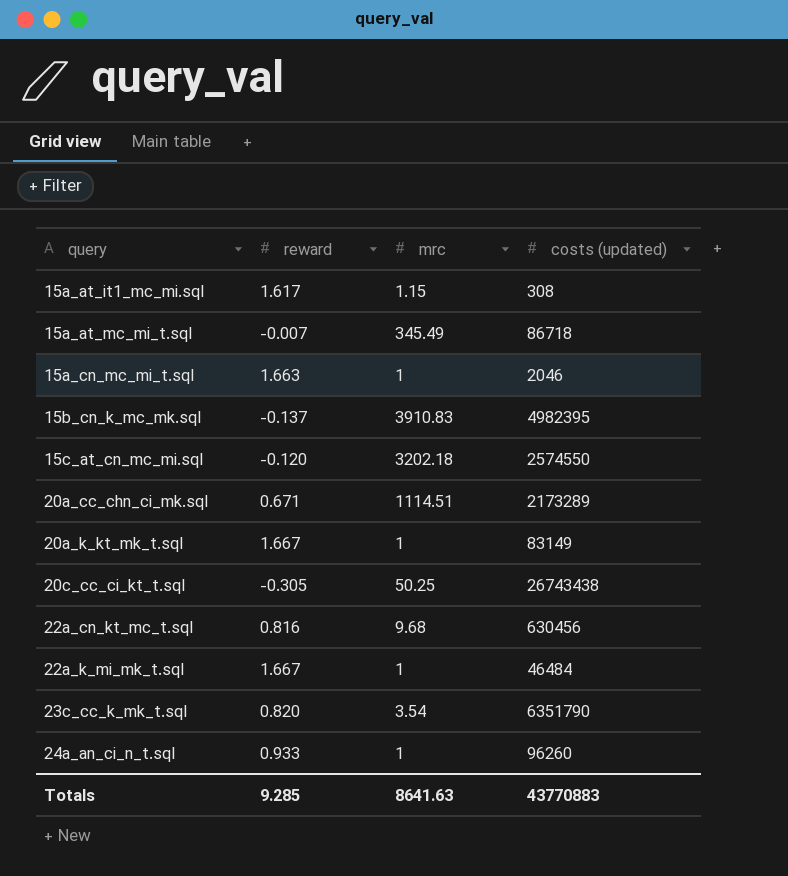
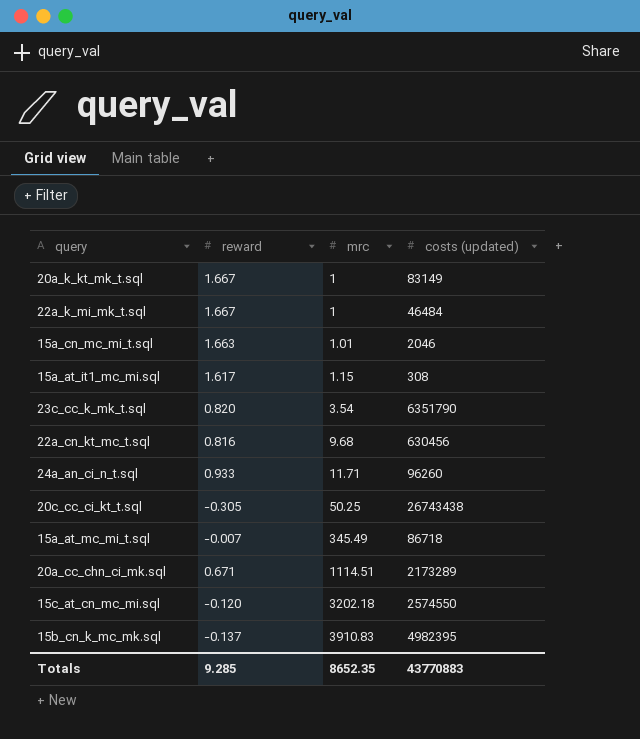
row order: query ascending -> mrc ascending
15a_cn_mc_mi_t.sql | mrc: 1 -> 1.01
24a_an_ci_n_t.sql | mrc: 1 -> 11.71
Totals | mrc: 8641.63 -> 8652.35

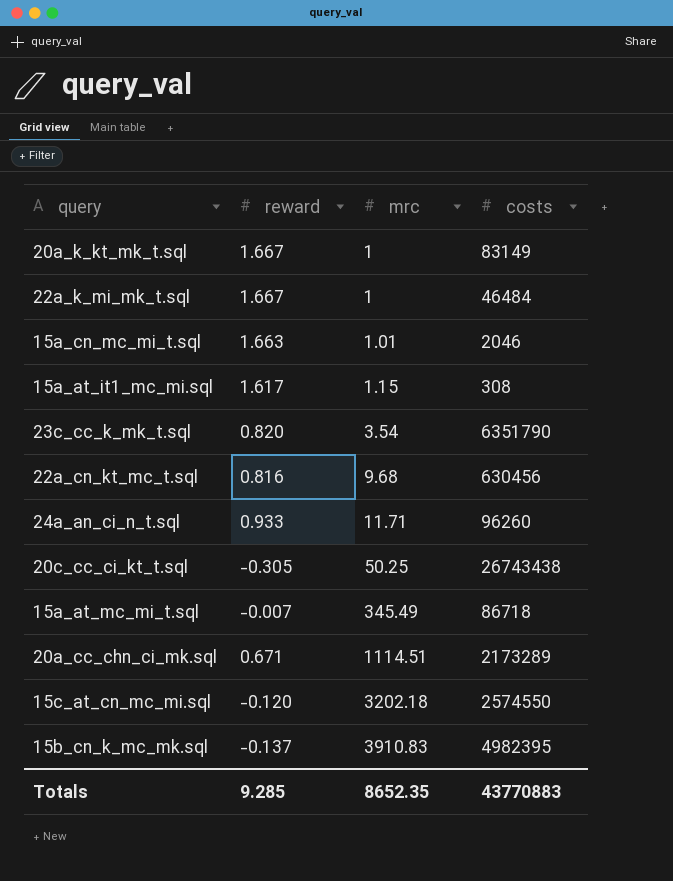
column name: costs (updated) -> costs

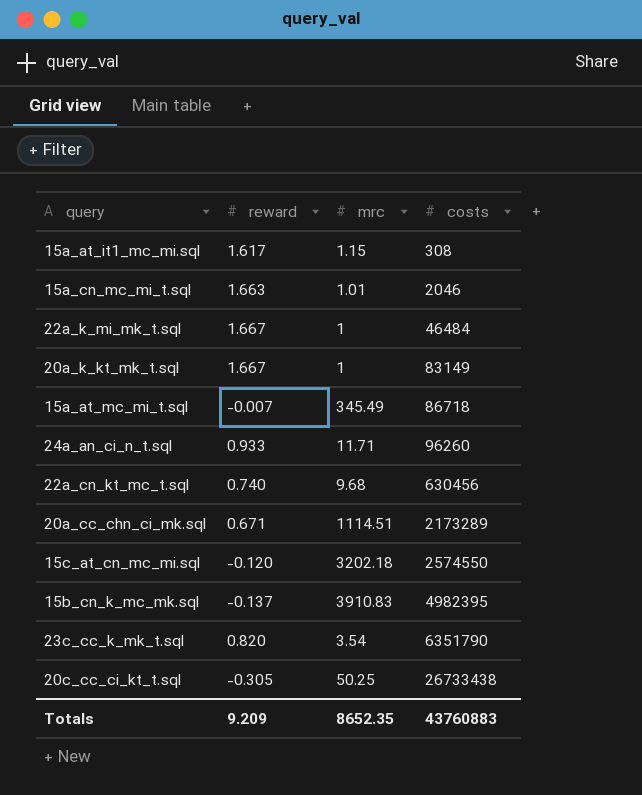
row order: mrc ascending -> costs ascending
22a_cn_kt_mc_t.sql | reward: 0.816 -> 0.740
20c_cc_ci_kt_t.sql | costs: 26743438 -> 26733438
Totals | reward: 9.285 -> 9.209
Totals | costs: 43770883 -> 43760883

